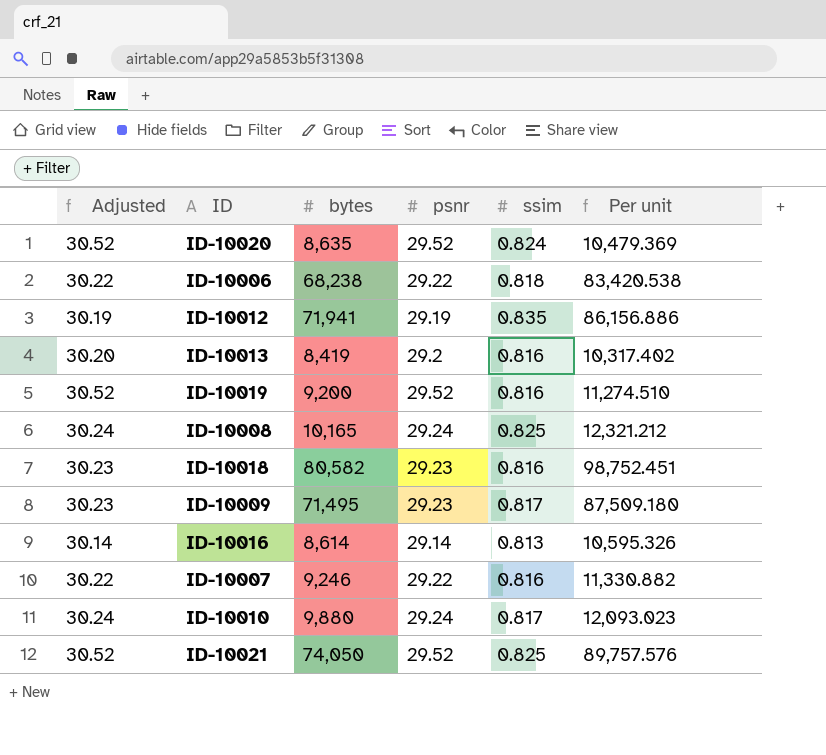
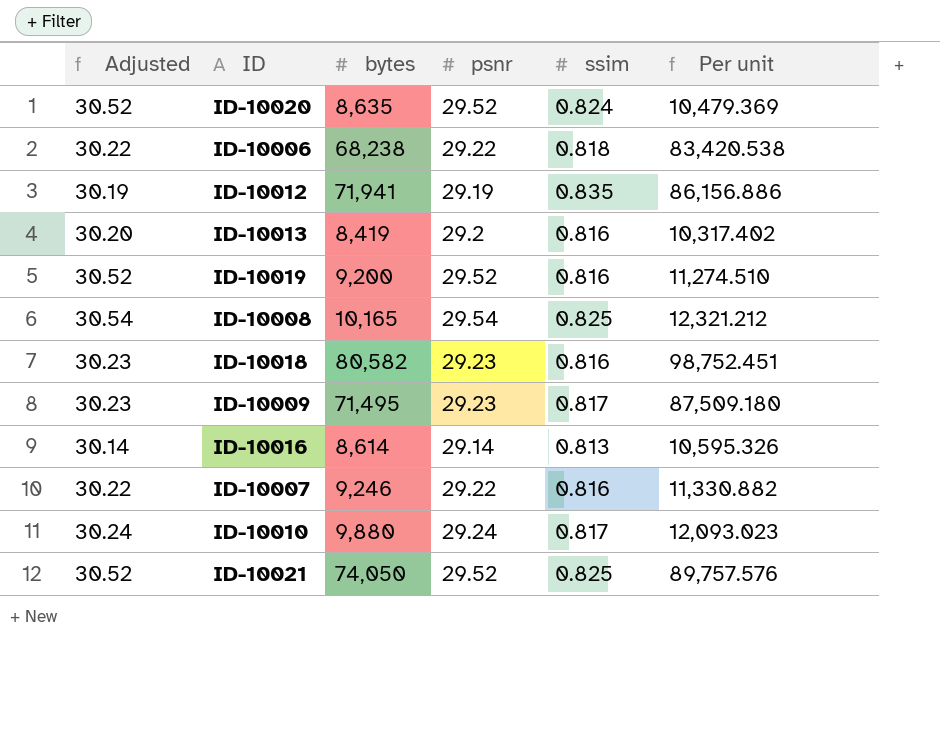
ID-10008 | Adjusted: 30.24 -> 30.54
ID-10008 | psnr: 29.24 -> 29.54

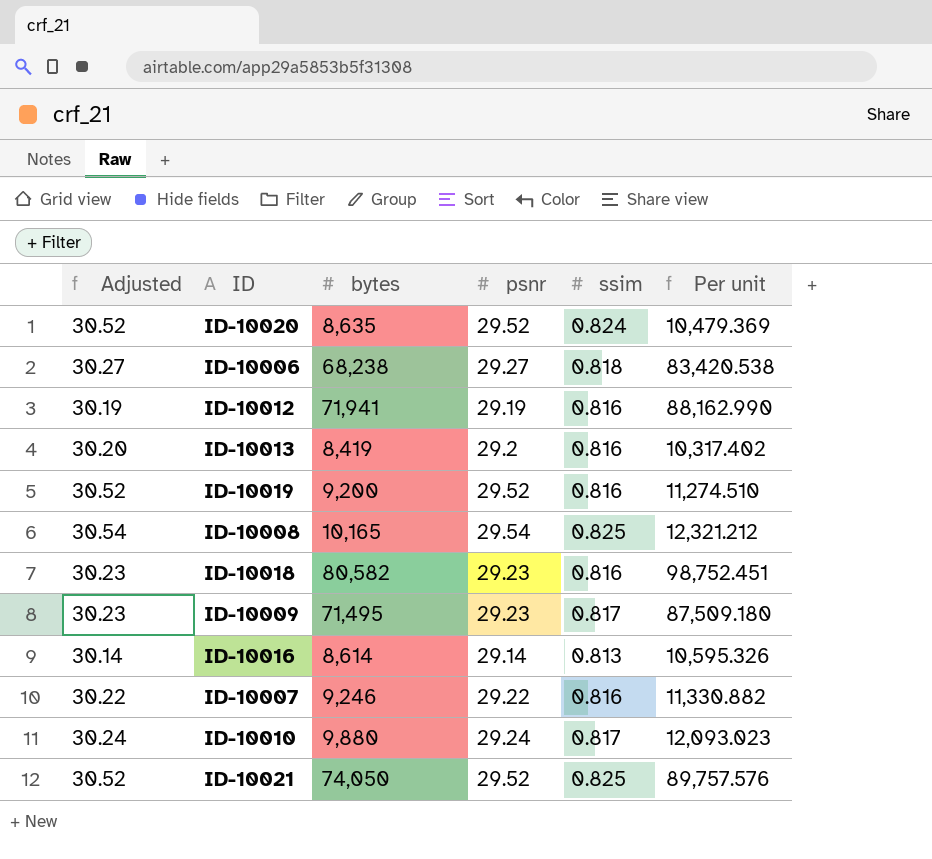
ID-10006 | Adjusted: 30.22 -> 30.27
ID-10006 | psnr: 29.22 -> 29.27
ID-10012 | ssim: 0.835 -> 0.816
ID-10012 | Per unit: 86,156.886 -> 88,162.990

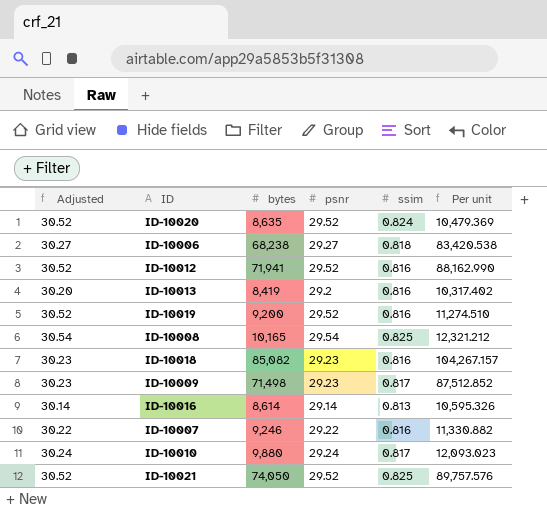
ID-10012 | Adjusted: 30.19 -> 30.52
ID-10012 | psnr: 29.19 -> 29.52
ID-10018 | bytes: 80,582 -> 85,082
ID-10018 | Per unit: 98,752.451 -> 104,267.157
ID-10009 | bytes: 71,495 -> 71,498
ID-10009 | Per unit: 87,509.180 -> 87,512.852

